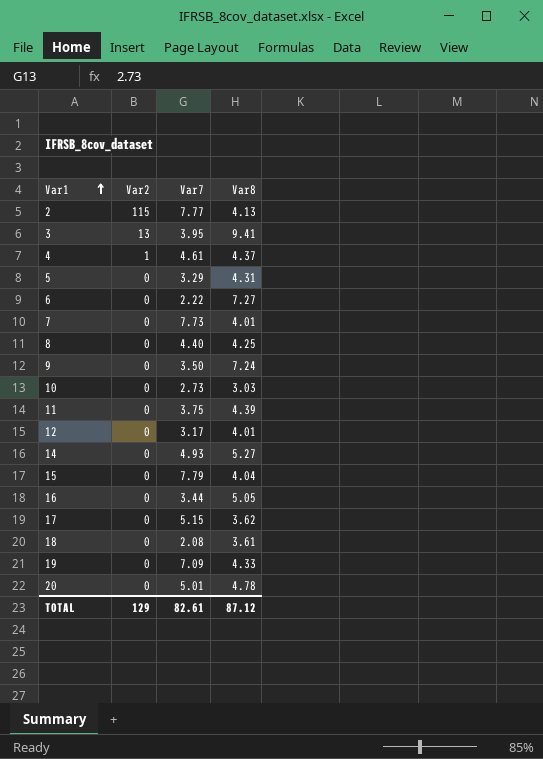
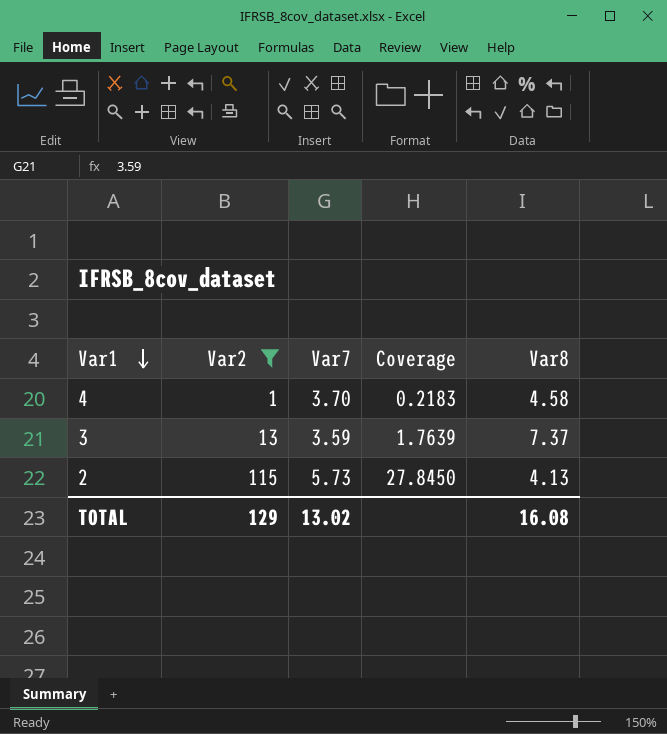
filter: none -> Var2 != 0
row order: Var1 ascending -> Var1 descending
column Coverage | formula: none -> [Var2] / [Var8]
4 | Var7: 4.61 -> 3.70
4 | Var8: 4.37 -> 4.58
3 | Var7: 3.95 -> 3.59
3 | Var8: 9.41 -> 7.37
2 | Var7: 7.77 -> 5.73
TOTAL | Var7: 82.61 -> 13.02
TOTAL | Var8: 87.12 -> 16.08

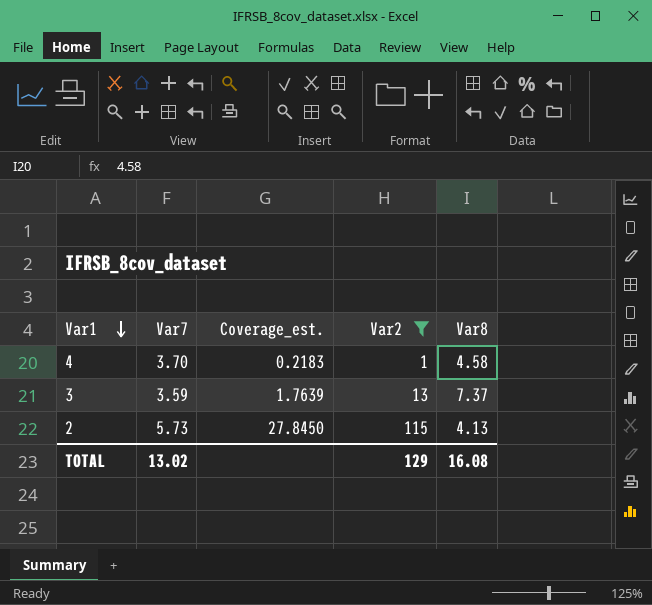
column name: Coverage -> Coverage_est.
column Var2 | position: 2 -> 4

